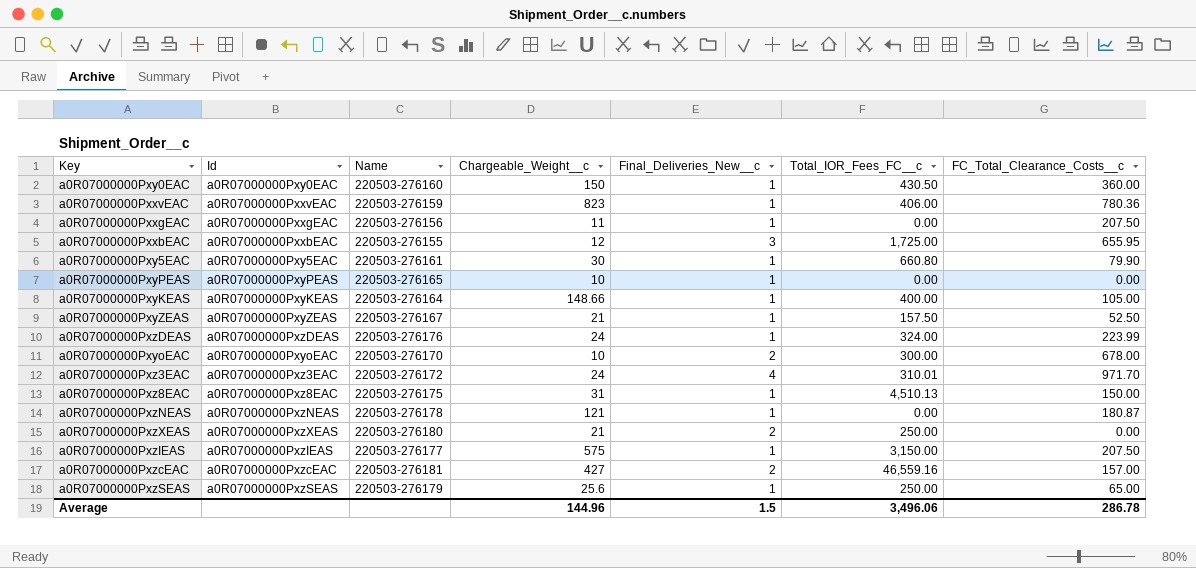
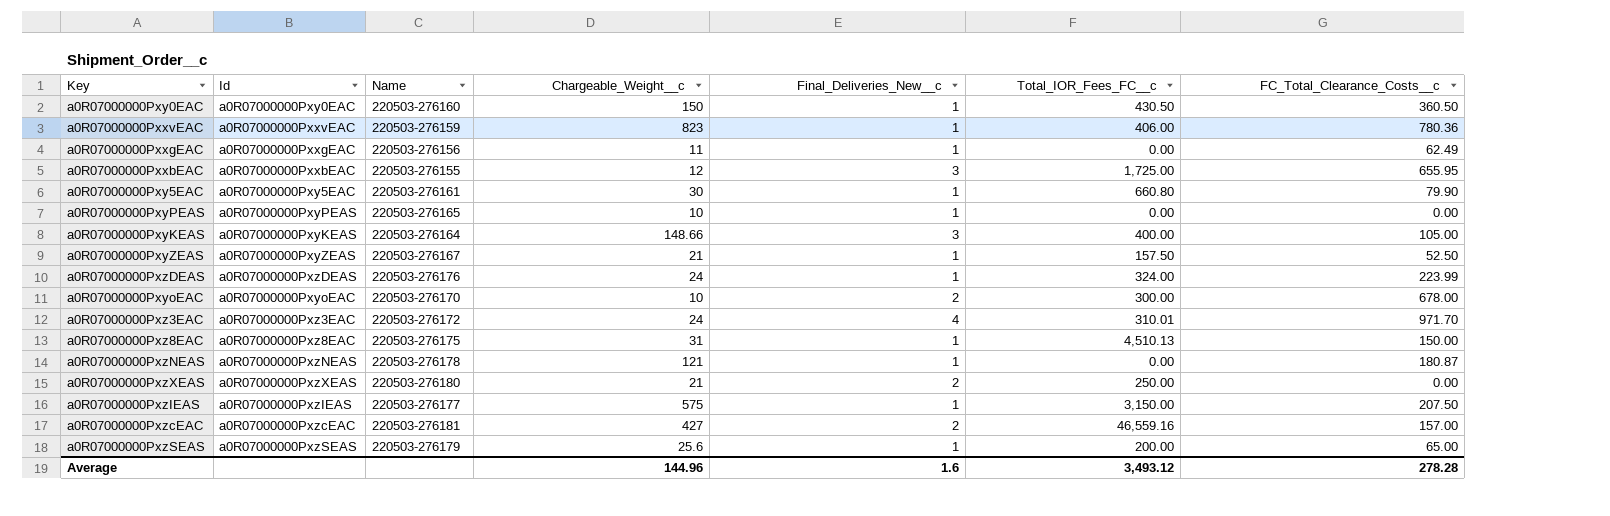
a0R07000000Pxy0EAC | FC_Total_Clearance_Costs__c: 360.00 -> 360.50
a0R07000000PxxgEAC | FC_Total_Clearance_Costs__c: 207.50 -> 62.49
a0R07000000PxyKEAS | Final_Deliveries_New__c: 1 -> 3
a0R07000000PxzSEAS | Total_IOR_Fees_FC__c: 250.00 -> 200.00
Average | Final_Deliveries_New__c: 1.5 -> 1.6
Average | Total_IOR_Fees_FC__c: 3,496.06 -> 3,493.12
Average | FC_Total_Clearance_Costs__c: 286.78 -> 278.28

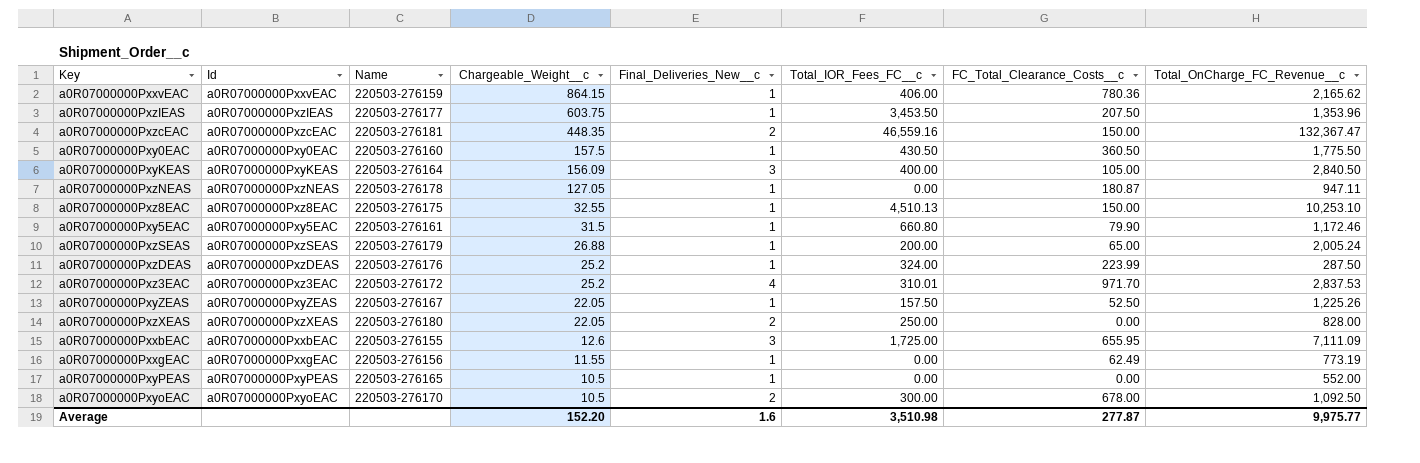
row order: none -> Chargeable_Weight__c descending
column Total_OnCharge_FC_Revenue__c | position: none -> 8
a0R07000000PxxvEAC | Chargeable_Weight__c: 823 -> 864.15
a0R07000000PxzIEAS | Chargeable_Weight__c: 575 -> 603.75
a0R07000000PxzIEAS | Total_IOR_Fees_FC__c: 3,150.00 -> 3,453.50
a0R07000000PxzcEAC | Chargeable_Weight__c: 427 -> 448.35
a0R07000000PxzcEAC | FC_Total_Clearance_Costs__c: 157.00 -> 150.00
a0R07000000Pxy0EAC | Chargeable_Weight__c: 150 -> 157.5
a0R07000000PxyKEAS | Chargeable_Weight__c: 148.66 -> 156.09
a0R07000000PxzNEAS | Chargeable_Weight__c: 121 -> 127.05
a0R07000000Pxz8EAC | Chargeable_Weight__c: 31 -> 32.55
a0R07000000Pxy5EAC | Chargeable_Weight__c: 30 -> 31.5
a0R07000000PxzSEAS | Chargeable_Weight__c: 25.6 -> 26.88
a0R07000000PxzDEAS | Chargeable_Weight__c: 24 -> 25.2
a0R07000000Pxz3EAC | Chargeable_Weight__c: 24 -> 25.2
a0R07000000PxyZEAS | Chargeable_Weight__c: 21 -> 22.05
a0R07000000PxzXEAS | Chargeable_Weight__c: 21 -> 22.05
a0R07000000PxxbEAC | Chargeable_Weight__c: 12 -> 12.6
a0R07000000PxxgEAC | Chargeable_Weight__c: 11 -> 11.55
a0R07000000PxyPEAS | Chargeable_Weight__c: 10 -> 10.5
a0R07000000PxyoEAC | Chargeable_Weight__c: 10 -> 10.5
Average | Chargeable_Weight__c: 144.96 -> 152.20
Average | Total_IOR_Fees_FC__c: 3,493.12 -> 3,510.98
Average | FC_Total_Clearance_Costs__c: 278.28 -> 277.87

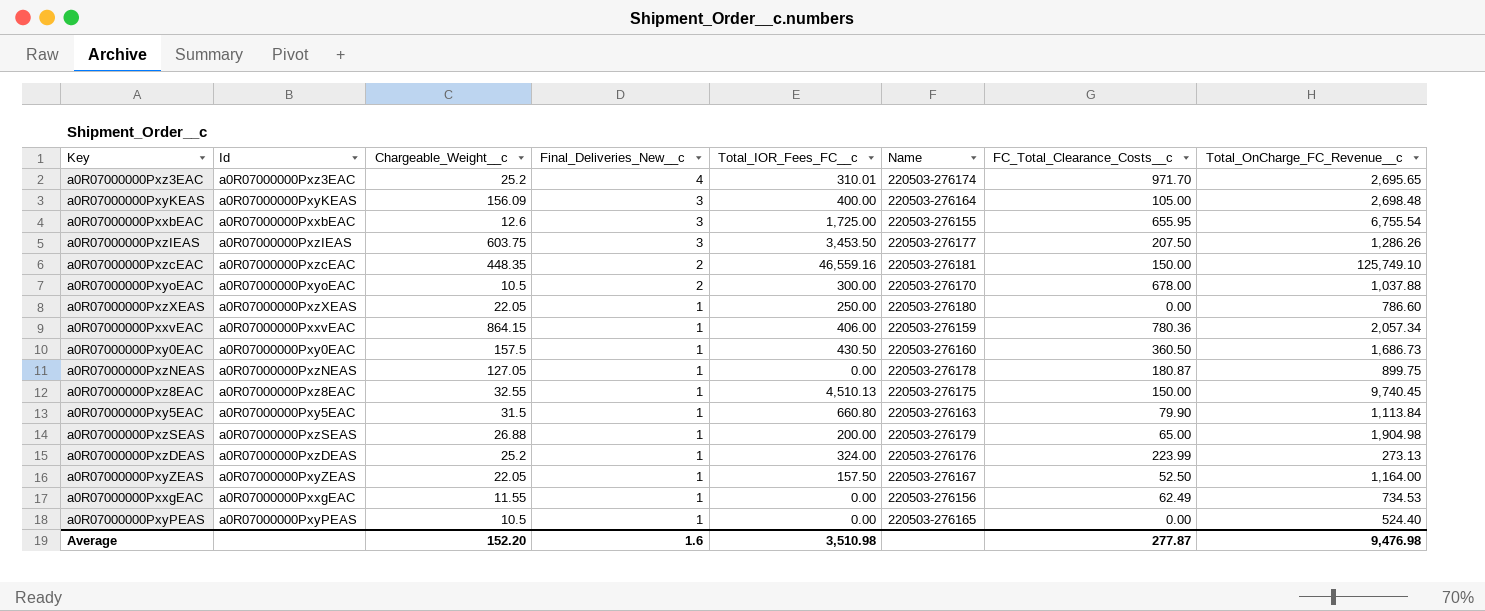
row order: Chargeable_Weight__c descending -> Final_Deliveries_New__c descending
column Name | position: 3 -> 6
a0R07000000Pxz3EAC | Name: 220503-276172 -> 220503-276174
a0R07000000Pxz3EAC | Total_OnCharge_FC_Revenue__c: 2,837.53 -> 2,695.65
a0R07000000PxyKEAS | Total_OnCharge_FC_Revenue__c: 2,840.50 -> 2,698.48
a0R07000000PxxbEAC | Total_OnCharge_FC_Revenue__c: 7,111.09 -> 6,755.54
a0R07000000PxzIEAS | Final_Deliveries_New__c: 1 -> 3
a0R07000000PxzIEAS | Total_OnCharge_FC_Revenue__c: 1,353.96 -> 1,286.26
a0R07000000PxzcEAC | Total_OnCharge_FC_Revenue__c: 132,367.47 -> 125,749.10
a0R07000000PxyoEAC | Total_OnCharge_FC_Revenue__c: 1,092.50 -> 1,037.88
a0R07000000PxzXEAS | Final_Deliveries_New__c: 2 -> 1
a0R07000000PxzXEAS | Total_OnCharge_FC_Revenue__c: 828.00 -> 786.60
a0R07000000PxxvEAC | Total_OnCharge_FC_Revenue__c: 2,165.62 -> 2,057.34
a0R07000000Pxy0EAC | Total_OnCharge_FC_Revenue__c: 1,775.50 -> 1,686.73
a0R07000000PxzNEAS | Total_OnCharge_FC_Revenue__c: 947.11 -> 899.75
a0R07000000Pxz8EAC | Total_OnCharge_FC_Revenue__c: 10,253.10 -> 9,740.45
a0R07000000Pxy5EAC | Name: 220503-276161 -> 220503-276163
a0R07000000Pxy5EAC | Total_OnCharge_FC_Revenue__c: 1,172.46 -> 1,113.84
a0R07000000PxzSEAS | Total_OnCharge_FC_Revenue__c: 2,005.24 -> 1,904.98
a0R07000000PxzDEAS | Total_OnCharge_FC_Revenue__c: 287.50 -> 273.13
a0R07000000PxyZEAS | Total_OnCharge_FC_Revenue__c: 1,225.26 -> 1,164.00
a0R07000000PxxgEAC | Total_OnCharge_FC_Revenue__c: 773.19 -> 734.53
a0R07000000PxyPEAS | Total_OnCharge_FC_Revenue__c: 552.00 -> 524.40
Average | Total_OnCharge_FC_Revenue__c: 9,975.77 -> 9,476.98

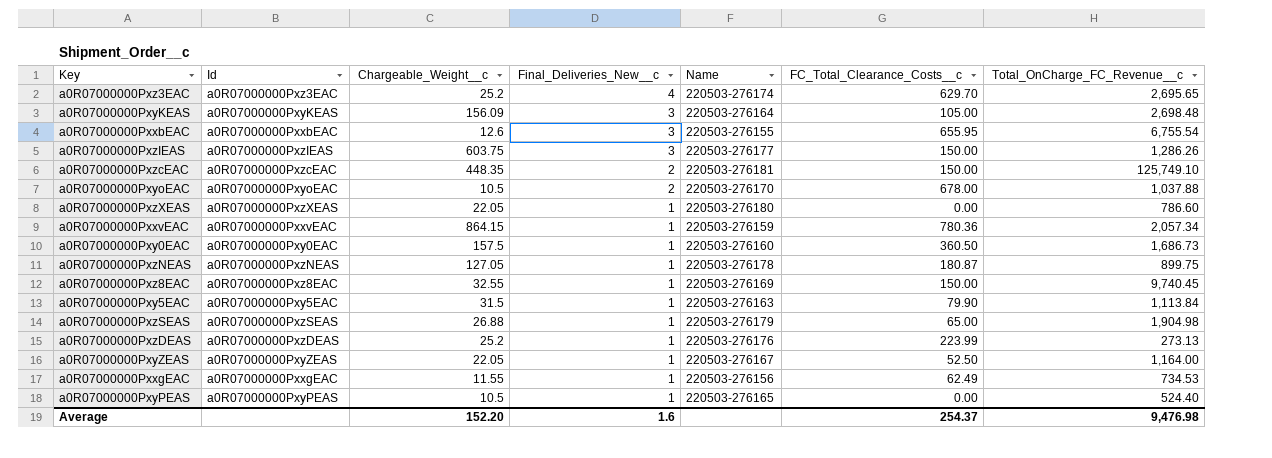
column Total_IOR_Fees_FC__c | position: 5 -> none
a0R07000000Pxz3EAC | FC_Total_Clearance_Costs__c: 971.70 -> 629.70
a0R07000000PxzIEAS | FC_Total_Clearance_Costs__c: 207.50 -> 150.00
a0R07000000Pxz8EAC | Name: 220503-276175 -> 220503-276169
Average | FC_Total_Clearance_Costs__c: 277.87 -> 254.37

